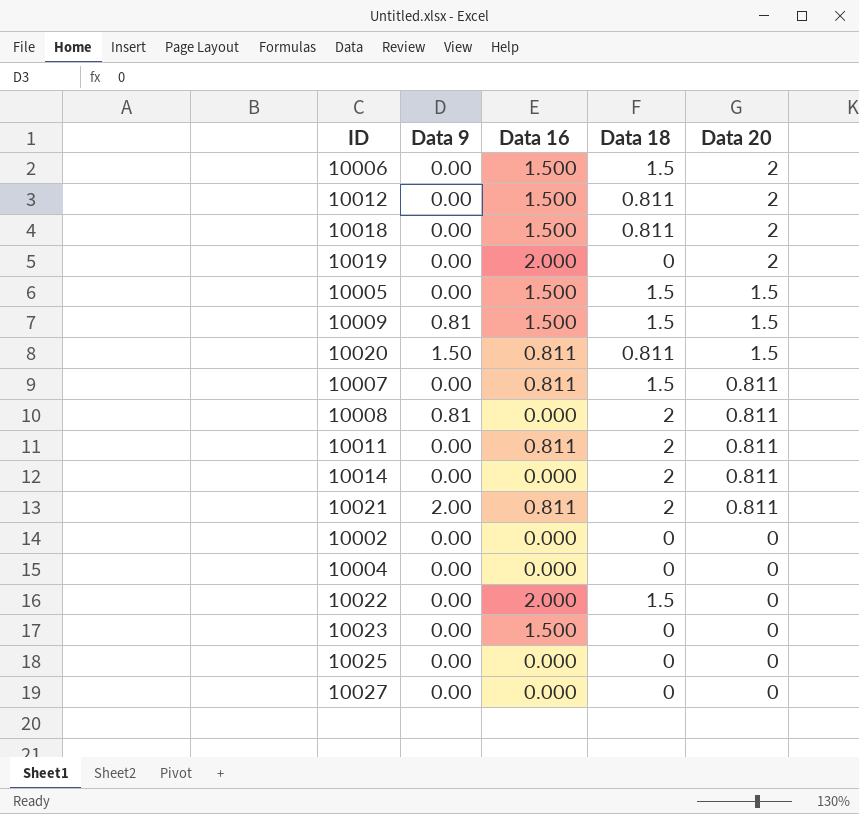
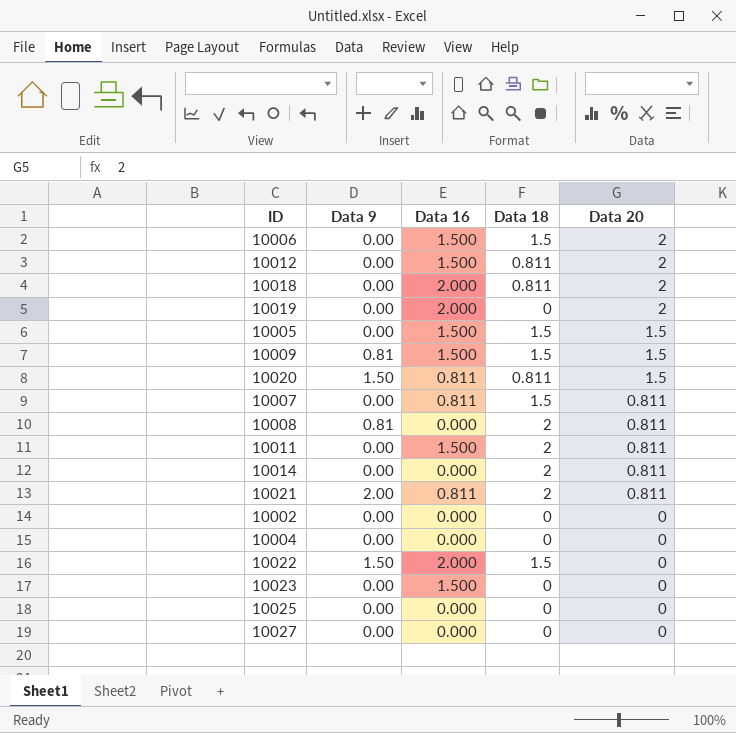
10018 | Data 16: 1.500 -> 2.000
10011 | Data 16: 0.811 -> 1.500
10022 | Data 9: 0.00 -> 1.50

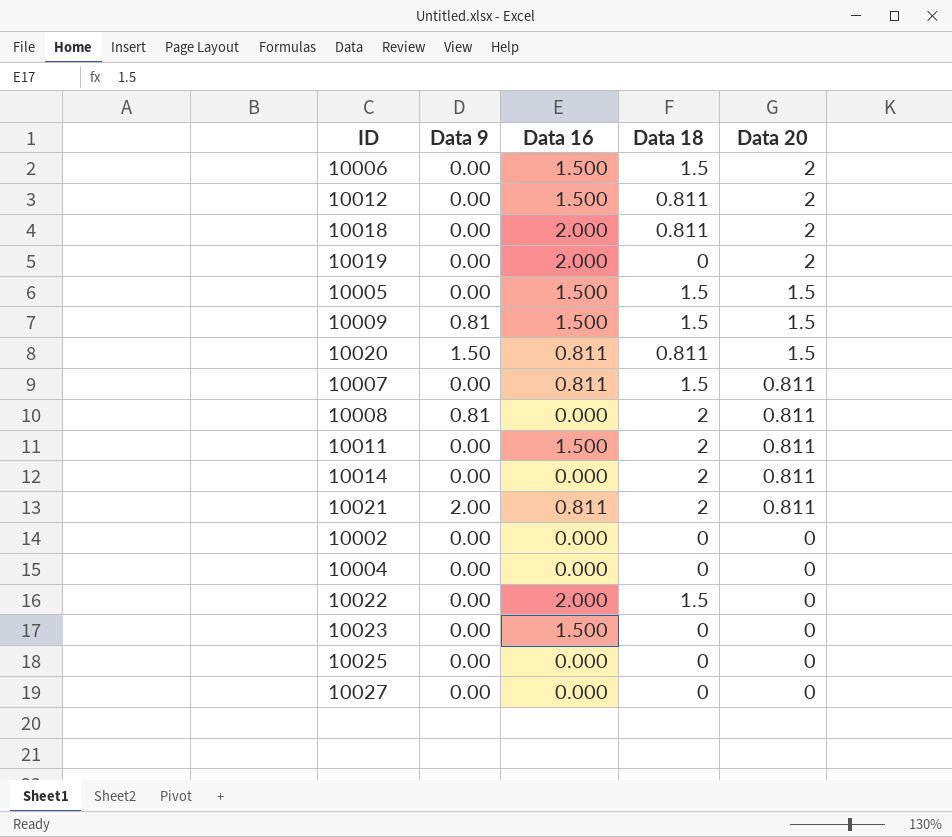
10022 | Data 9: 1.50 -> 0.00

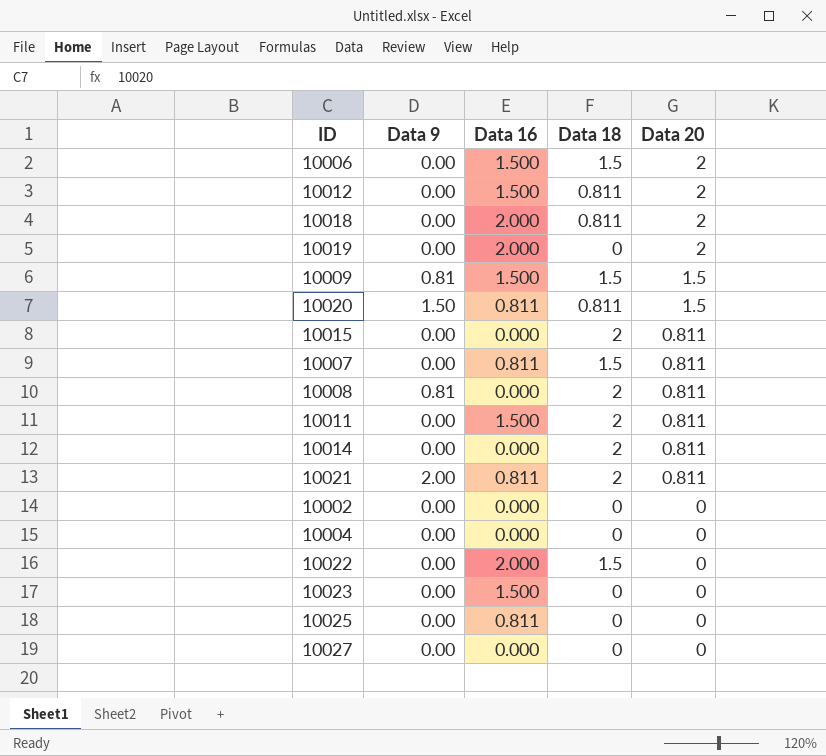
row 10005: 0.00 | 1.500 | 1.5 | 1.5 -> none
row 10015: none -> 0.00 | 0.000 | 2 | 0.811
10025 | Data 16: 0.000 -> 0.811

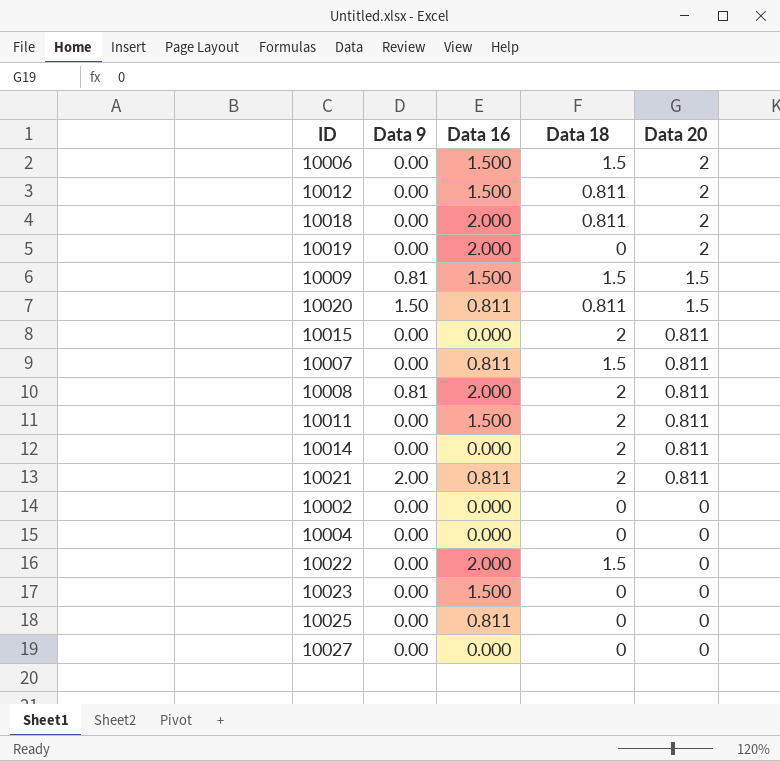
10008 | Data 16: 0.000 -> 2.000

